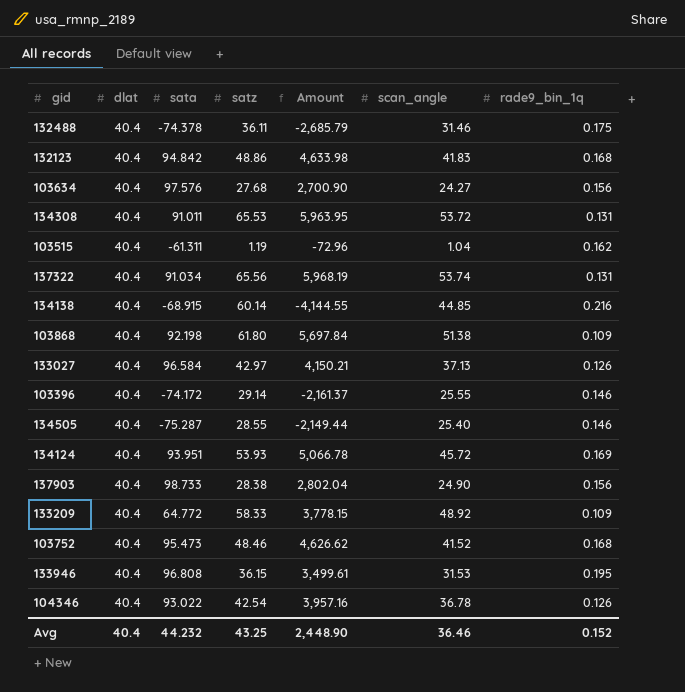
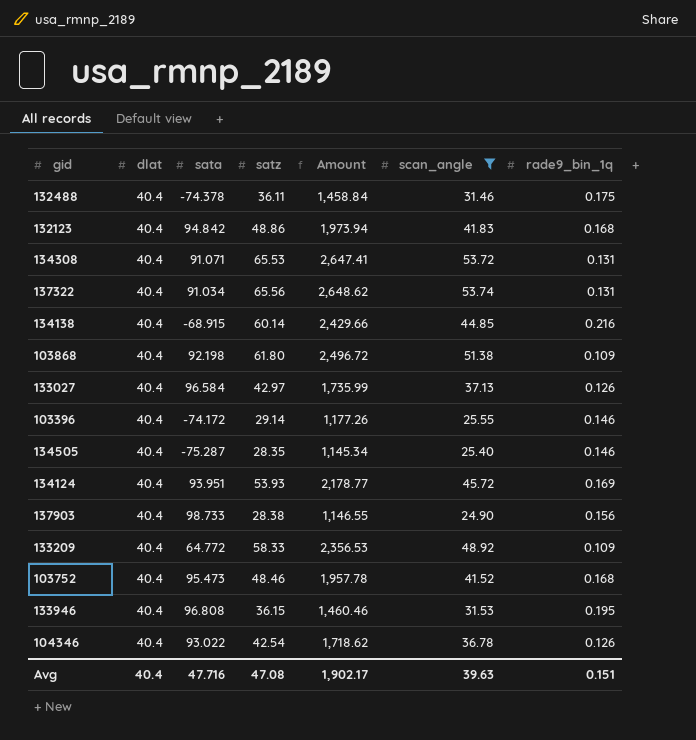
filter: none -> scan_angle >= 24.90
column Amount | formula: [sata] * [satz] -> [dlat] * [satz]
134308 | sata: 91.011 -> 91.071
134505 | satz: 28.55 -> 28.35
Avg | sata: 44.232 -> 47.716
Avg | satz: 43.25 -> 47.08
Avg | Amount: 2,448.90 -> 1,902.17
Avg | scan_angle: 36.46 -> 39.63
Avg | rade9_bin_1q: 0.152 -> 0.151

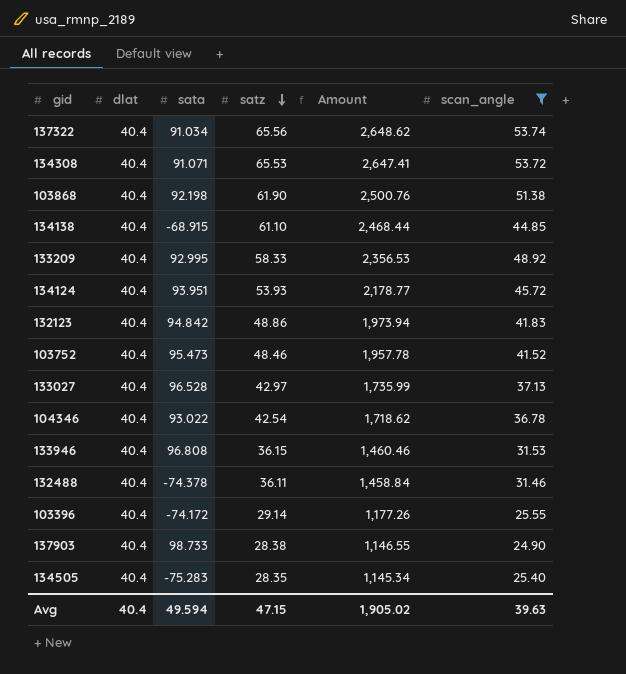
row order: none -> satz descending
column rade9_bin_1q | position: 7 -> none
103868 | satz: 61.80 -> 61.90
103868 | Amount: 2,496.72 -> 2,500.76
134138 | satz: 60.14 -> 61.10
134138 | Amount: 2,429.66 -> 2,468.44
133209 | sata: 64.772 -> 92.995
133027 | sata: 96.584 -> 96.528
134505 | sata: -75.287 -> -75.283
Avg | sata: 47.716 -> 49.594
Avg | satz: 47.08 -> 47.15
Avg | Amount: 1,902.17 -> 1,905.02

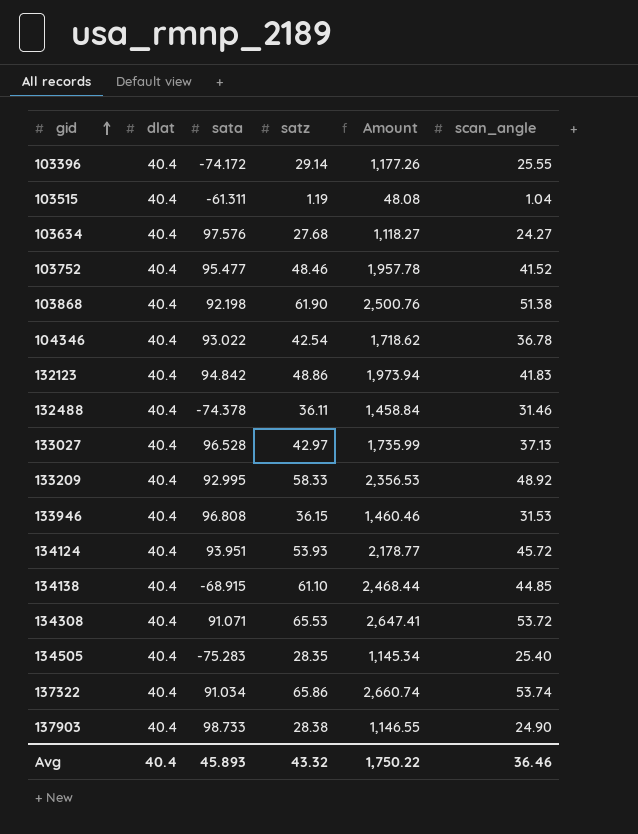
filter: scan_angle >= 24.90 -> none
row order: satz descending -> gid ascending
103752 | sata: 95.473 -> 95.477
137322 | satz: 65.56 -> 65.86
137322 | Amount: 2,648.62 -> 2,660.74
Avg | sata: 49.594 -> 45.893
Avg | satz: 47.15 -> 43.32
Avg | Amount: 1,905.02 -> 1,750.22
Avg | scan_angle: 39.63 -> 36.46

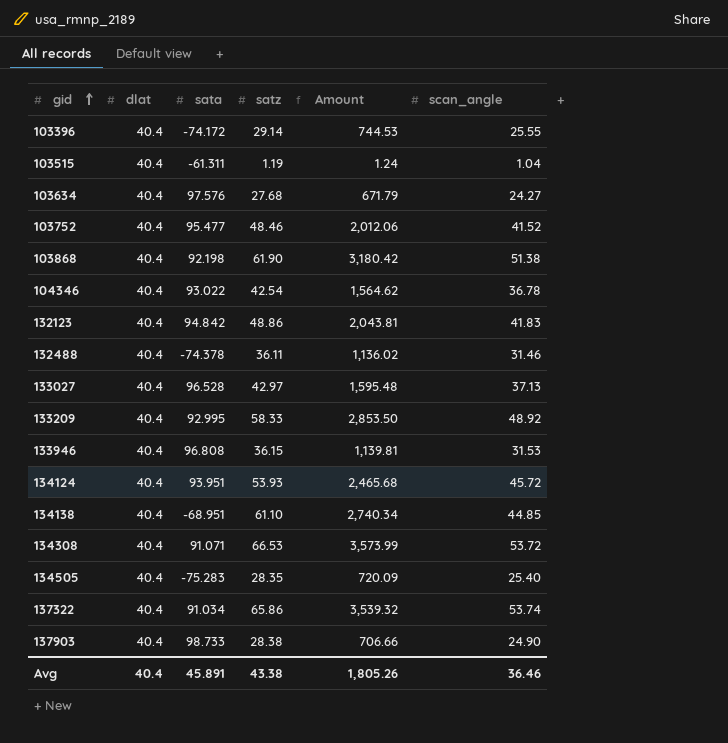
column Amount | formula: [dlat] * [satz] -> [satz] * [scan_angle]
134138 | sata: -68.915 -> -68.951
134308 | satz: 65.53 -> 66.53
Avg | sata: 45.893 -> 45.891
Avg | satz: 43.32 -> 43.38
Avg | Amount: 1,750.22 -> 1,805.26

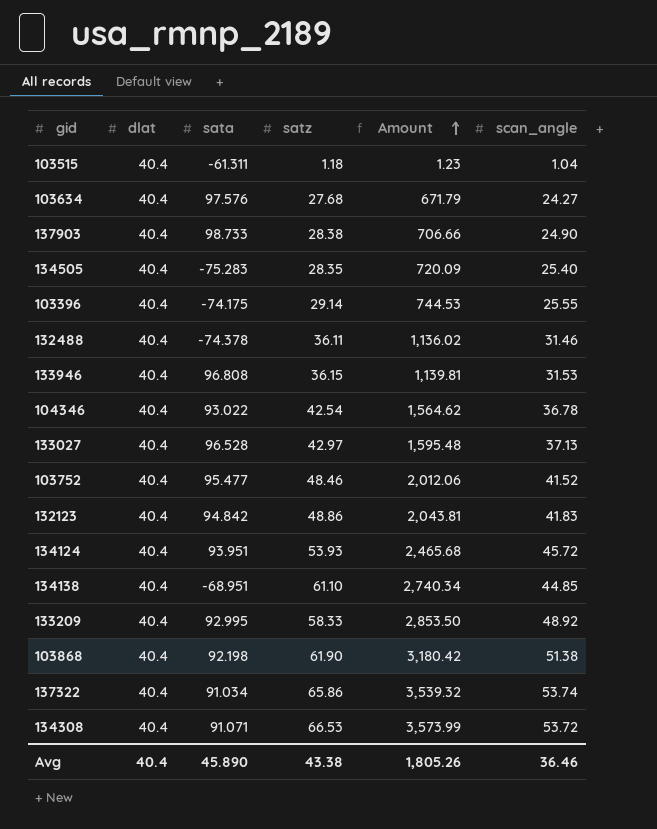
row order: gid ascending -> Amount ascending
103515 | satz: 1.19 -> 1.18
103515 | Amount: 1.24 -> 1.23
103396 | sata: -74.172 -> -74.175
Avg | sata: 45.891 -> 45.890

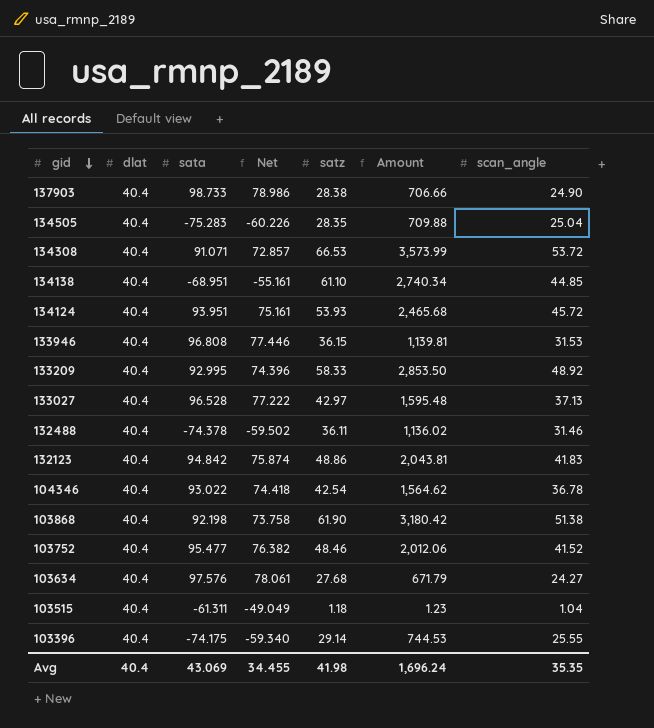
row order: Amount ascending -> gid descending
column Net | formula: none -> [sata] * 0.8
row 137322: 40.4 | 91.034 | 65.86 | 3,539.32 | 53.74 -> none
134505 | Amount: 720.09 -> 709.88
134505 | scan_angle: 25.40 -> 25.04
Avg | sata: 45.890 -> 43.069
Avg | satz: 43.38 -> 41.98
Avg | Amount: 1,805.26 -> 1,696.24
Avg | scan_angle: 36.46 -> 35.35

